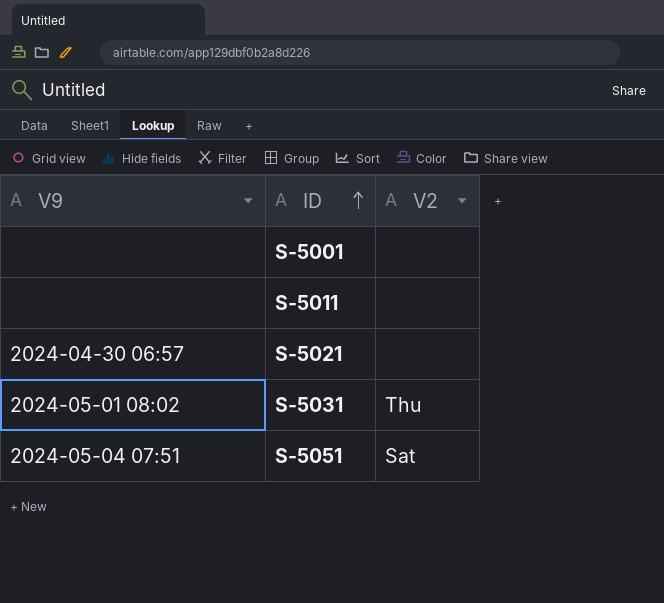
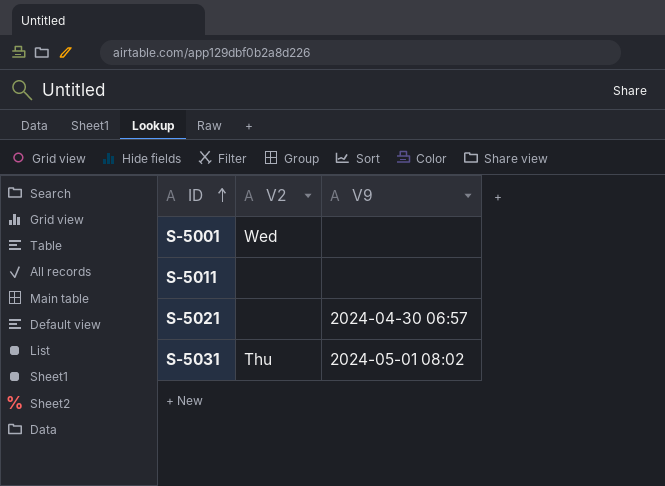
column V9 | position: 1 -> 3
row S-5051: 2024-05-04 07:51 | Sat -> none
S-5001 | V2: none -> Wed

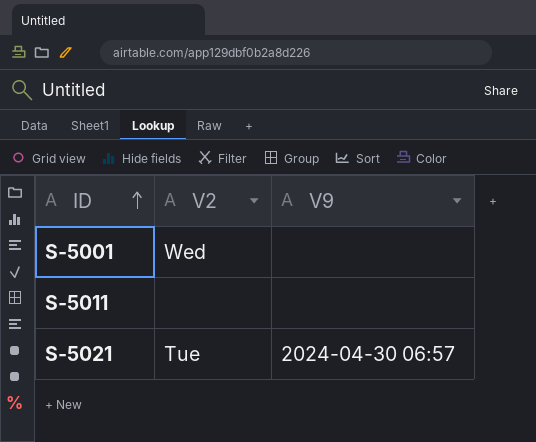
row S-5031: Thu | 2024-05-01 08:02 -> none
S-5021 | V2: none -> Tue

